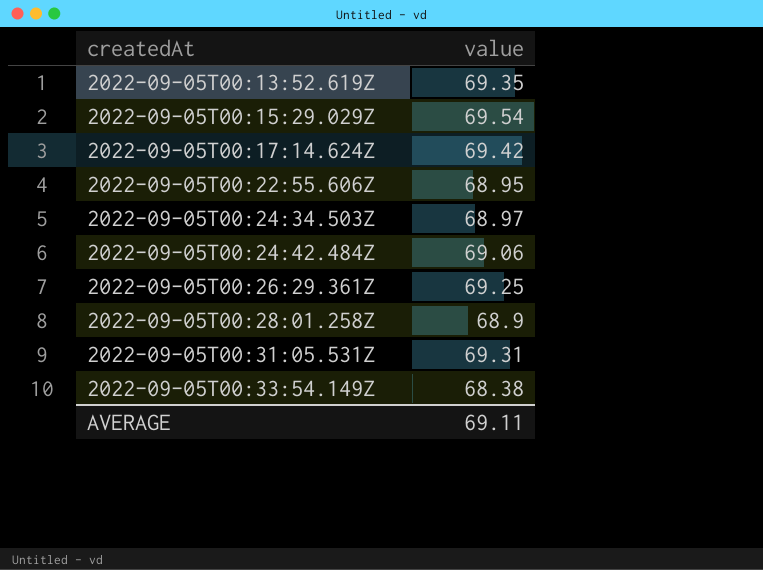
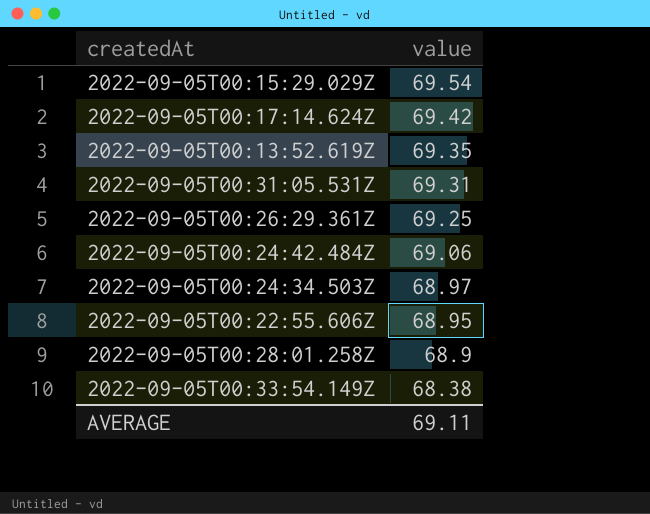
row order: createdAt ascending -> value descending

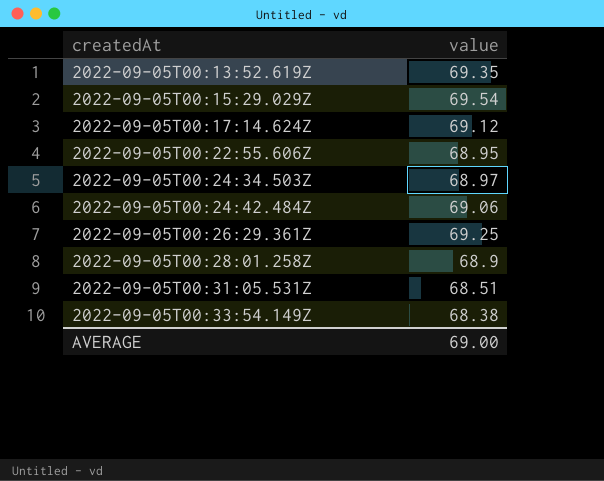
row order: value descending -> createdAt ascending
2022-09-05T00:17:14.624Z | value: 69.42 -> 69.12
2022-09-05T00:31:05.531Z | value: 69.31 -> 68.51
AVERAGE | value: 69.11 -> 69.00

